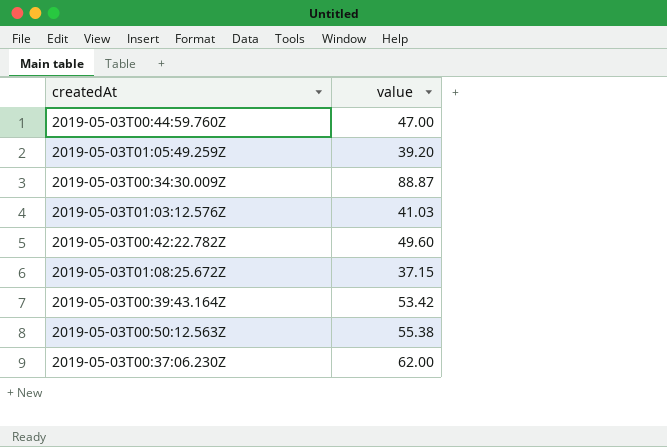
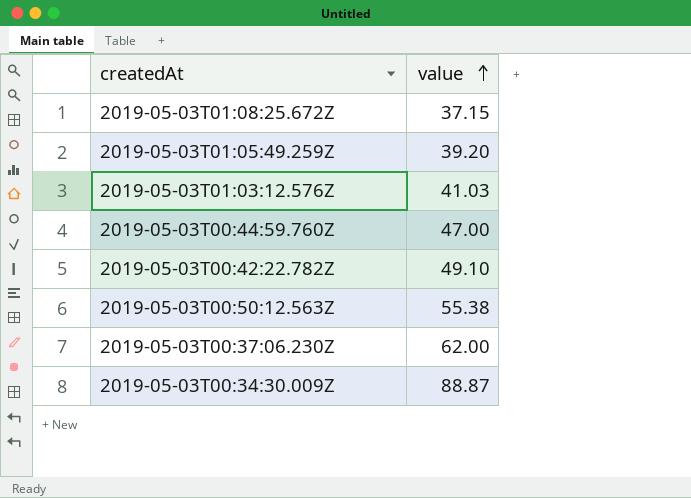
row order: none -> value ascending
row 2019-05-03T00:39:43.164Z: 53.42 -> none
2019-05-03T00:42:22.782Z | value: 49.60 -> 49.10

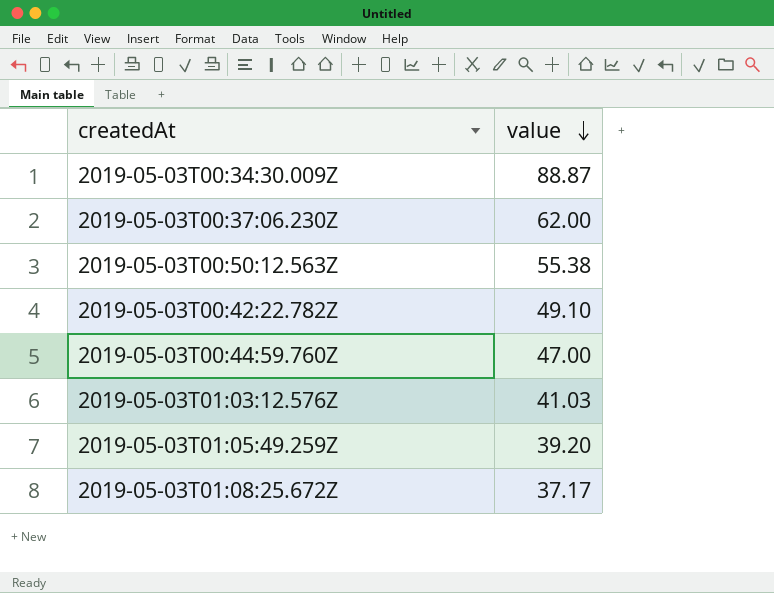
row order: value ascending -> value descending
2019-05-03T01:08:25.672Z | value: 37.15 -> 37.17

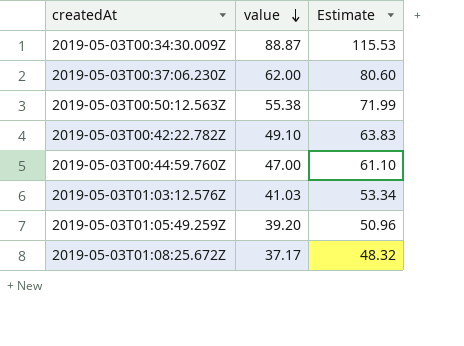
column Estimate | formula: none -> [value] * 1.3

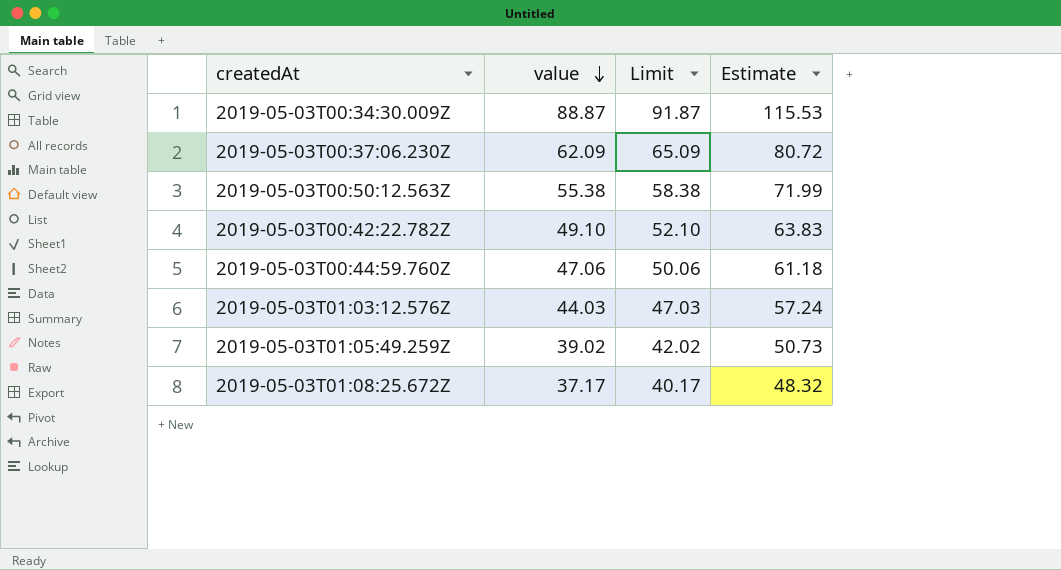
column Limit | formula: none -> [value] + 3
2019-05-03T00:37:06.230Z | value: 62.00 -> 62.09
2019-05-03T00:37:06.230Z | Estimate: 80.60 -> 80.72
2019-05-03T00:44:59.760Z | value: 47.00 -> 47.06
2019-05-03T00:44:59.760Z | Estimate: 61.10 -> 61.18
2019-05-03T01:03:12.576Z | value: 41.03 -> 44.03
2019-05-03T01:03:12.576Z | Estimate: 53.34 -> 57.24
2019-05-03T01:05:49.259Z | value: 39.20 -> 39.02
2019-05-03T01:05:49.259Z | Estimate: 50.96 -> 50.73

